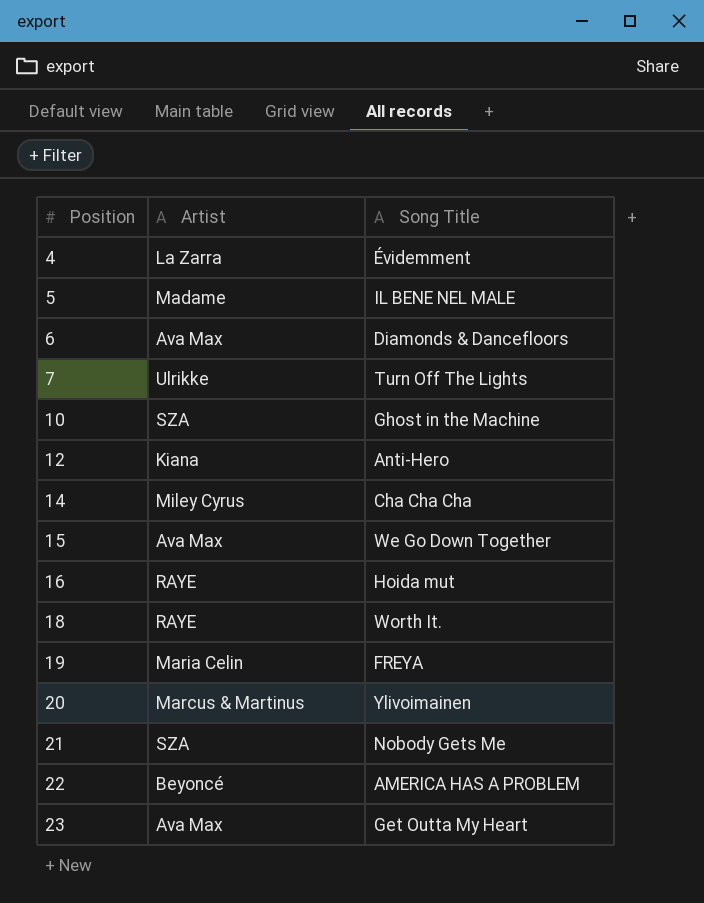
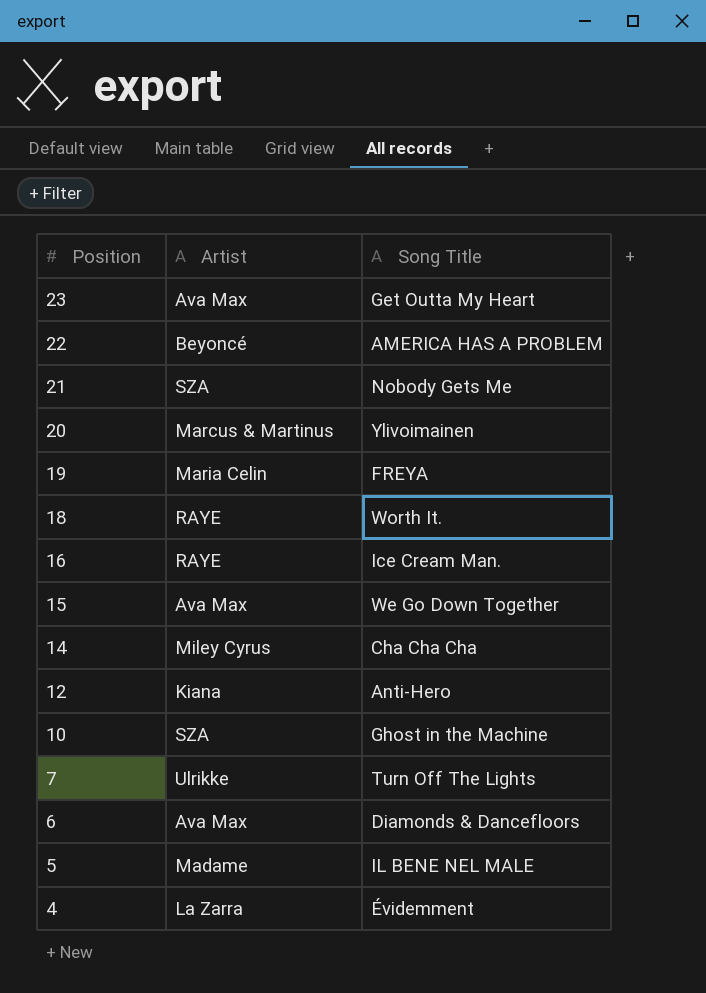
row order: Position ascending -> Position descending
16 | Song Title: Hoida mut -> Ice Cream Man.

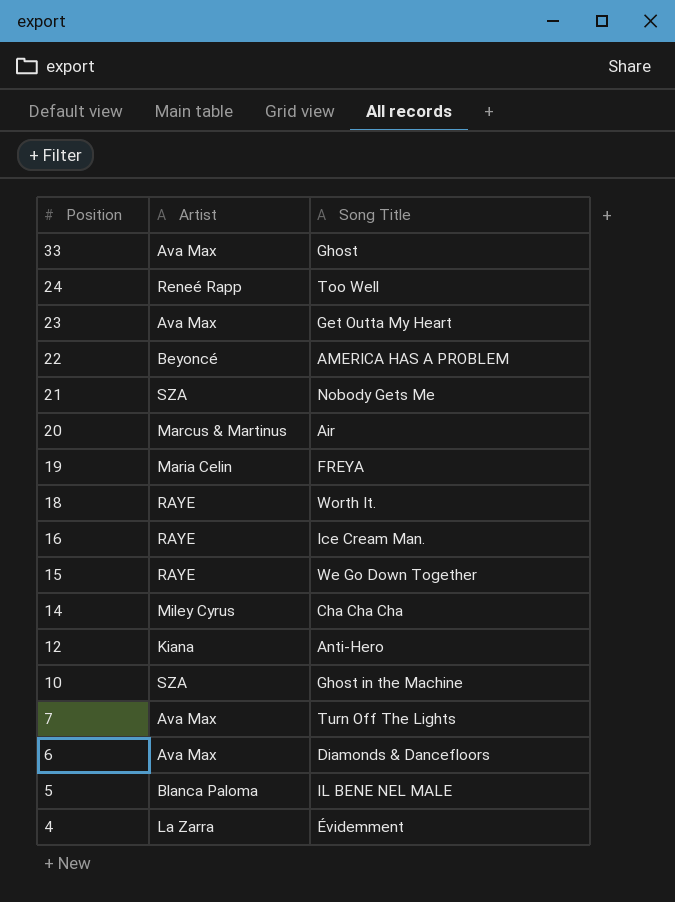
row 33: none -> Ava Max | Ghost
row 24: none -> Reneé Rapp | Too Well
20 | Song Title: Ylivoimainen -> Air
15 | Artist: Ava Max -> RAYE
7 | Artist: Ulrikke -> Ava Max
5 | Artist: Madame -> Blanca Paloma

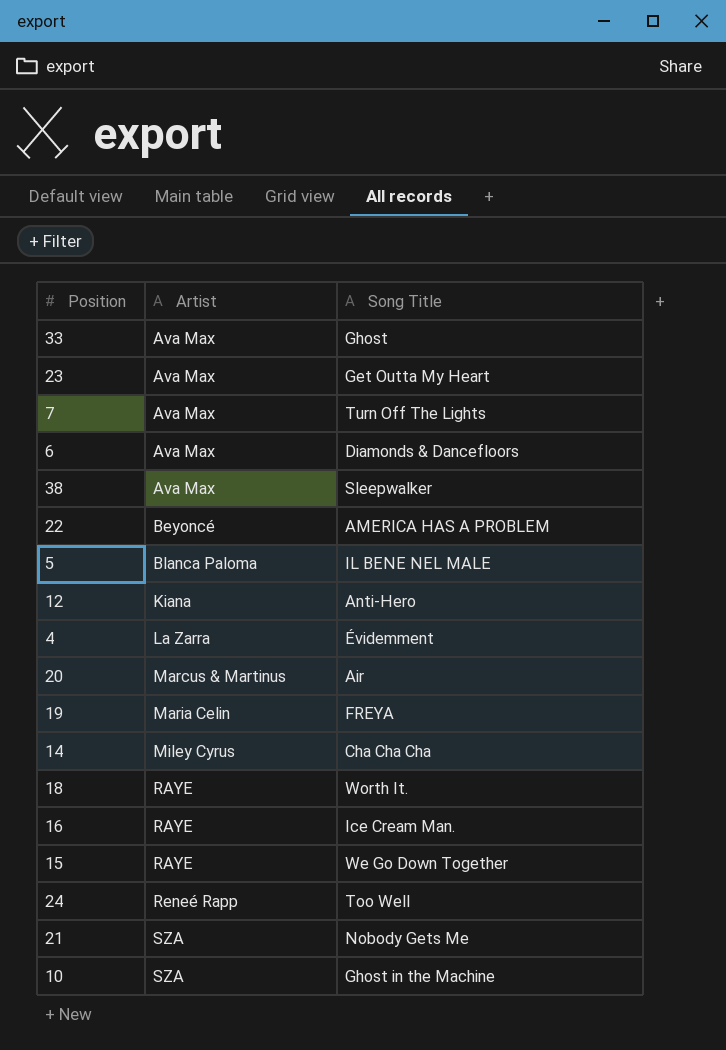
row order: Position descending -> Artist ascending
row 38: none -> Ava Max | Sleepwalker

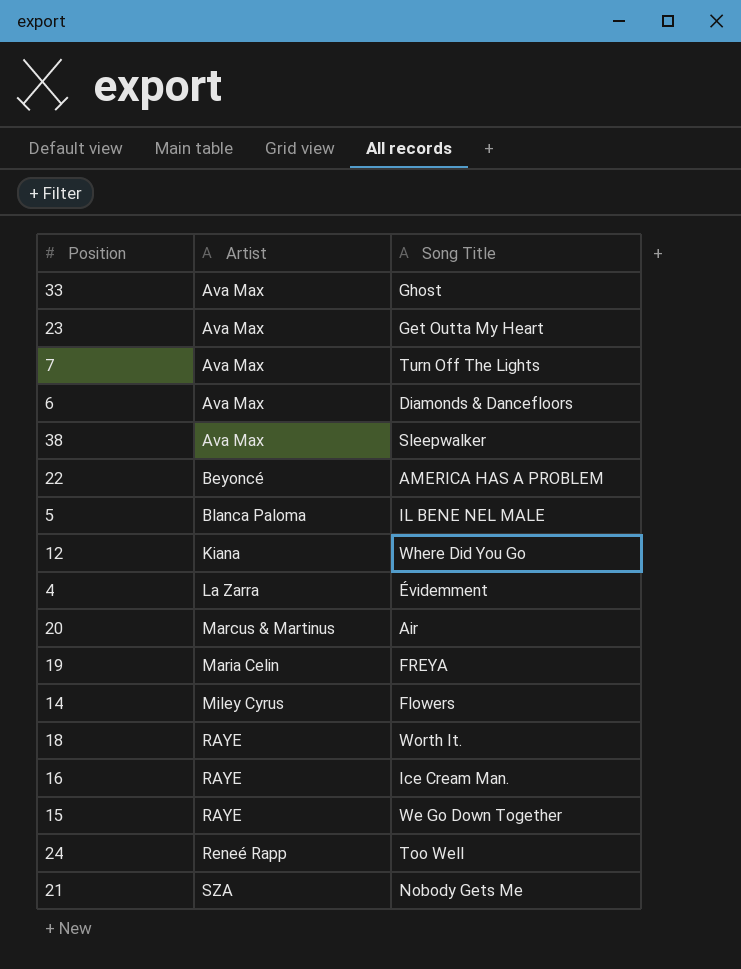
row 10: SZA | Ghost in the Machine -> none
12 | Song Title: Anti-Hero -> Where Did You Go
14 | Song Title: Cha Cha Cha -> Flowers

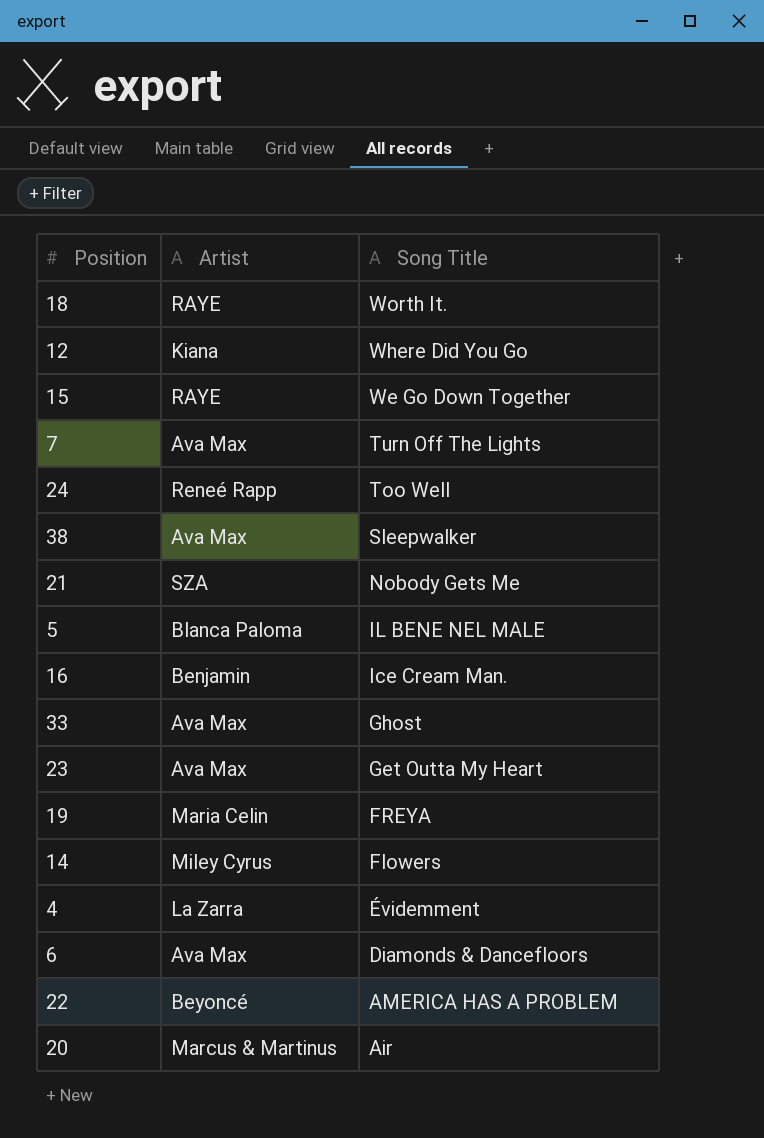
row order: Artist ascending -> Song Title descending
16 | Artist: RAYE -> Benjamin

